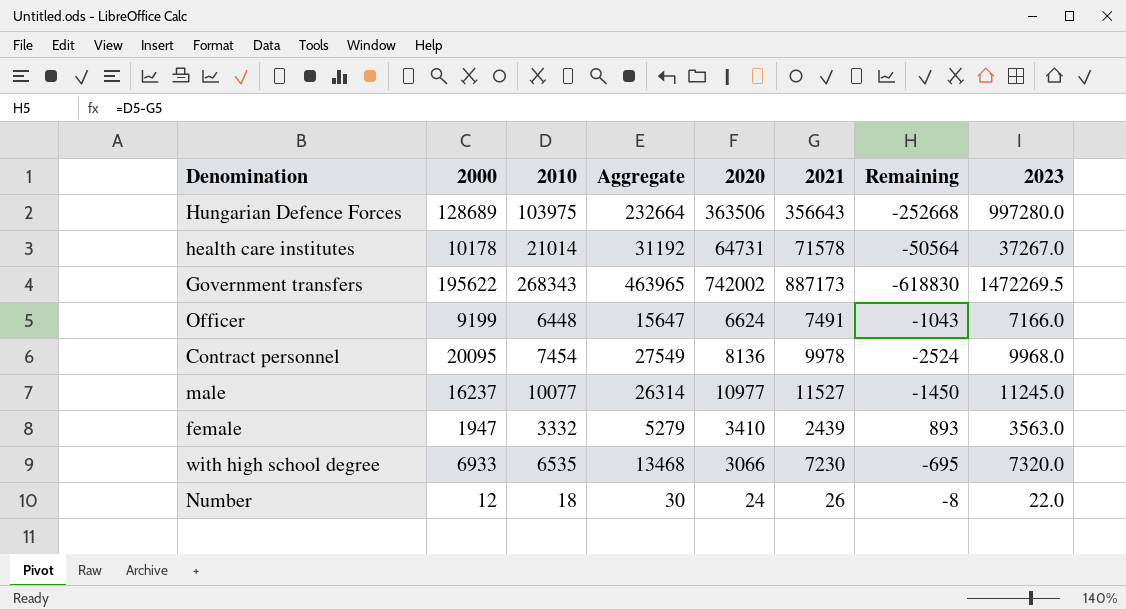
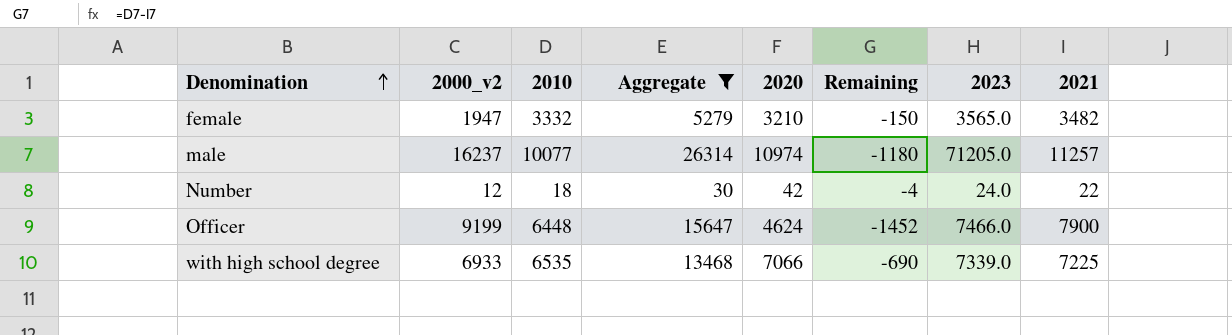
filter: none -> Aggregate <= 26314
row order: none -> Denomination ascending
column name: 2000 -> 2000_v2
column 2021 | position: 6 -> 8
female | 2020: 3410 -> 3210
female | Remaining: 893 -> -150
female | 2023: 3563.0 -> 3565.0
female | 2021: 2439 -> 3482
male | 2020: 10977 -> 10974
male | Remaining: -1450 -> -1180
male | 2023: 11245.0 -> 71205.0
male | 2021: 11527 -> 11257
Number | 2020: 24 -> 42
Number | Remaining: -8 -> -4
Number | 2023: 22.0 -> 24.0
Number | 2021: 26 -> 22
Officer | 2020: 6624 -> 4624
Officer | Remaining: -1043 -> -1452
Officer | 2023: 7166.0 -> 7466.0
Officer | 2021: 7491 -> 7900
with high school degree | 2020: 3066 -> 7066
with high school degree | Remaining: -695 -> -690
with high school degree | 2023: 7320.0 -> 7339.0
with high school degree | 2021: 7230 -> 7225

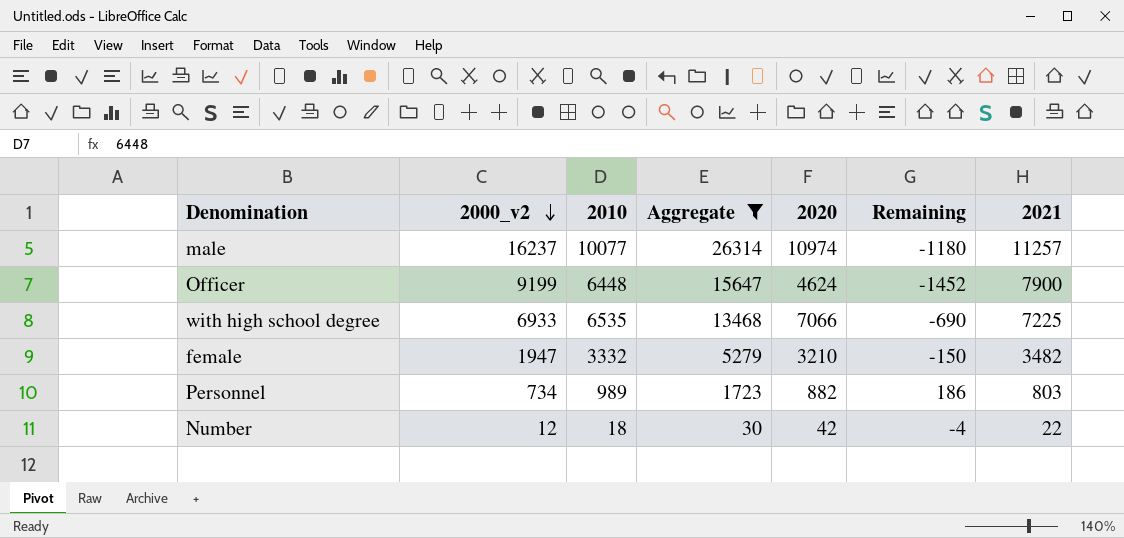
row order: Denomination ascending -> 2000_v2 descending
column 2023 | position: 7 -> none
row Personnel: none -> 734 | 989 | 1723 | 882 | 186 | 803

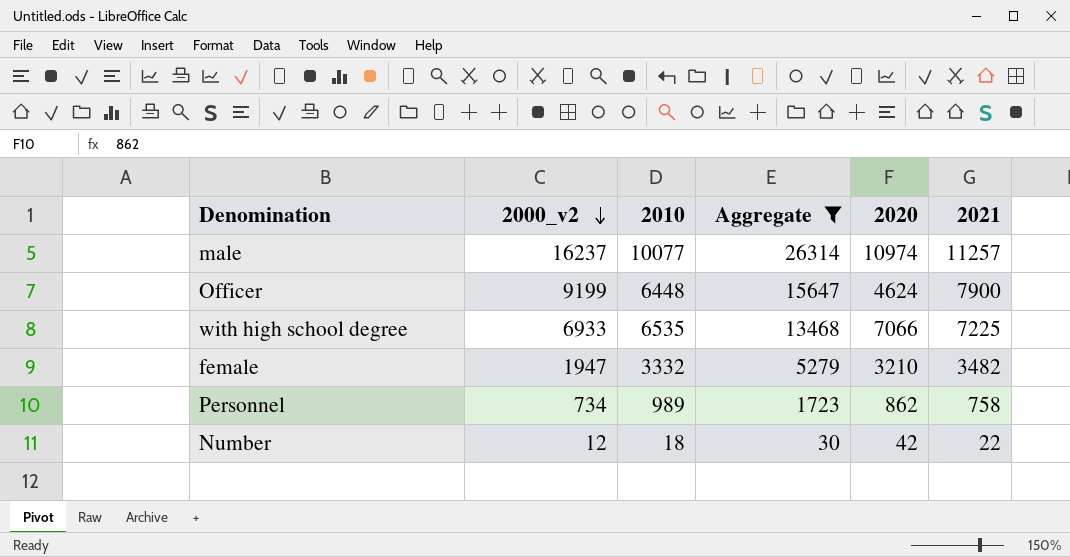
column Remaining | formula: [2010] - [2021] -> none
Personnel | 2020: 882 -> 862
Personnel | 2021: 803 -> 758

